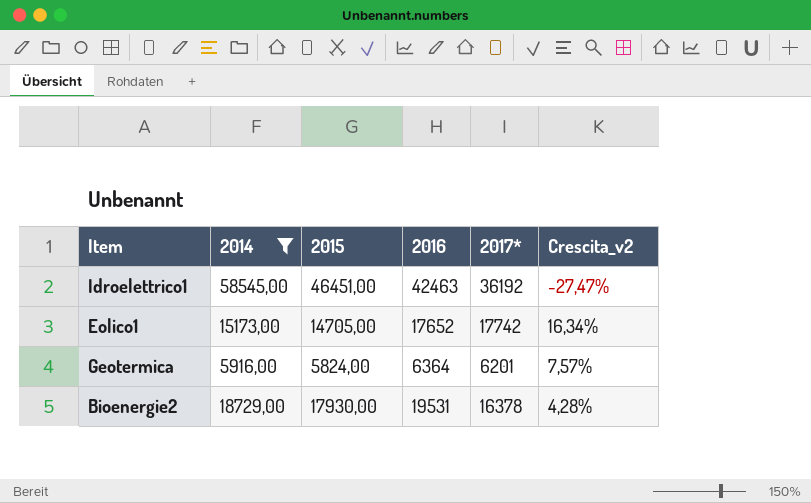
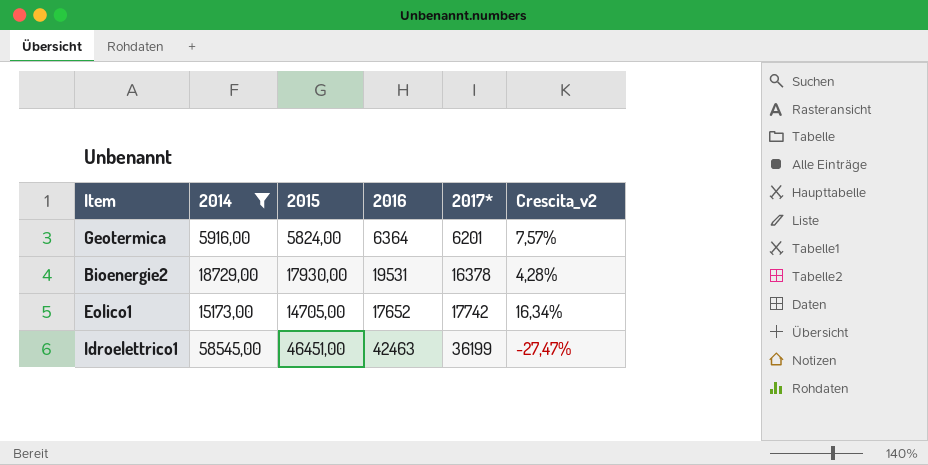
row order: none -> 2017* ascending
Idroelettrico1 | 2017*: 36192 -> 36199

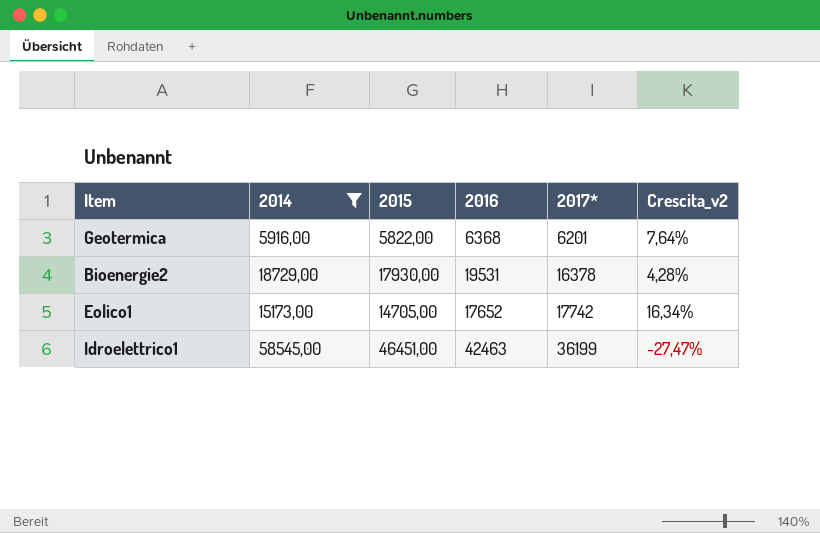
Geotermica | 2015: 5824,00 -> 5822,00
Geotermica | 2016: 6364 -> 6368
Geotermica | Crescita_v2: 7,57% -> 7,64%

